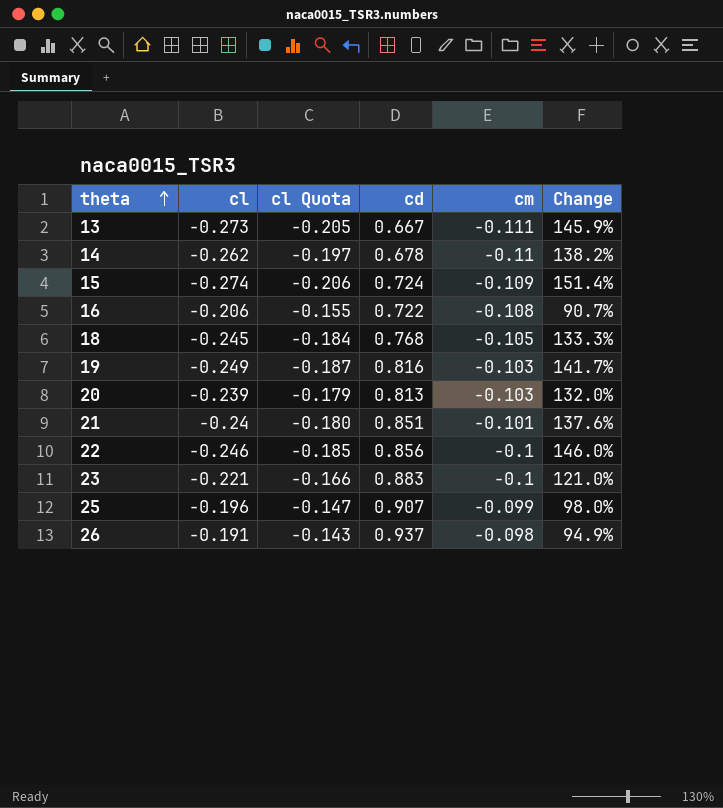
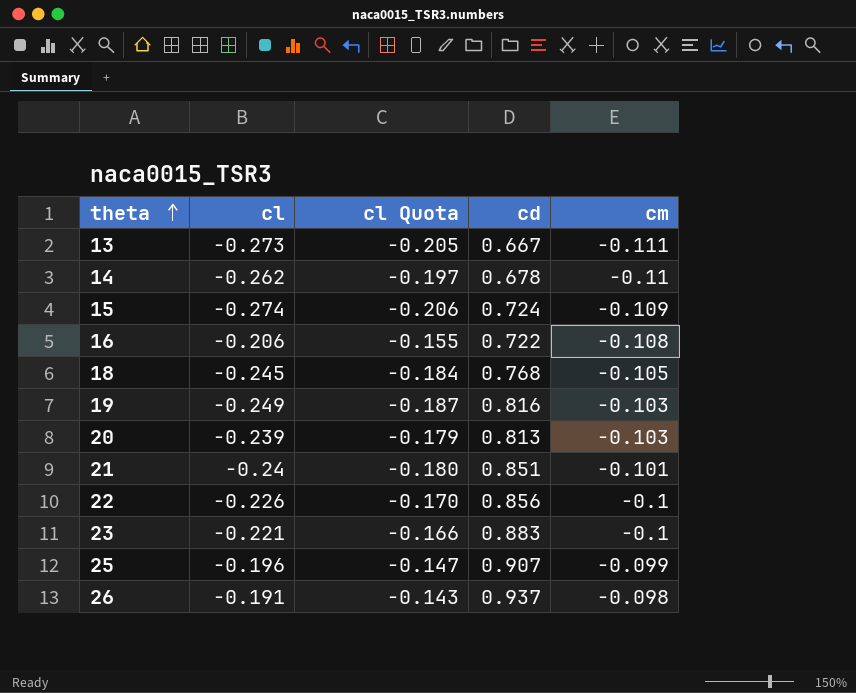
column Change | formula: ([cl] - [cm]) / [cm] -> none
22 | cl: -0.246 -> -0.226
22 | cl Quota: -0.185 -> -0.170

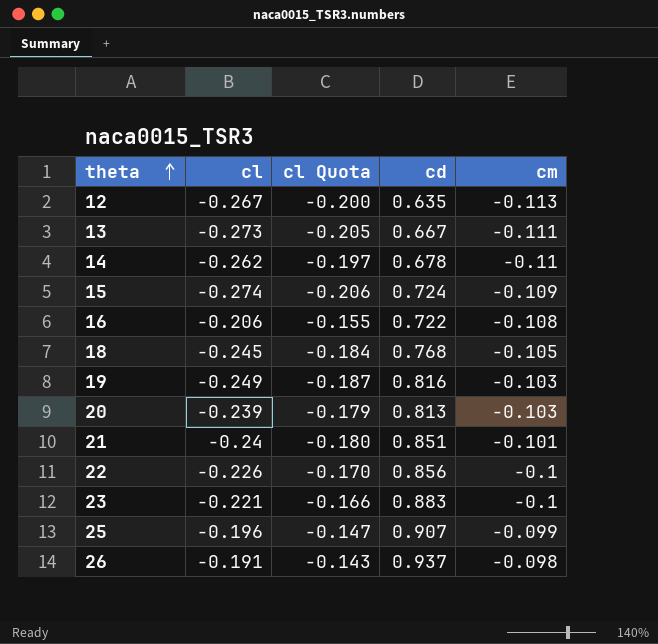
row 12: none -> -0.267 | -0.200 | 0.635 | -0.113

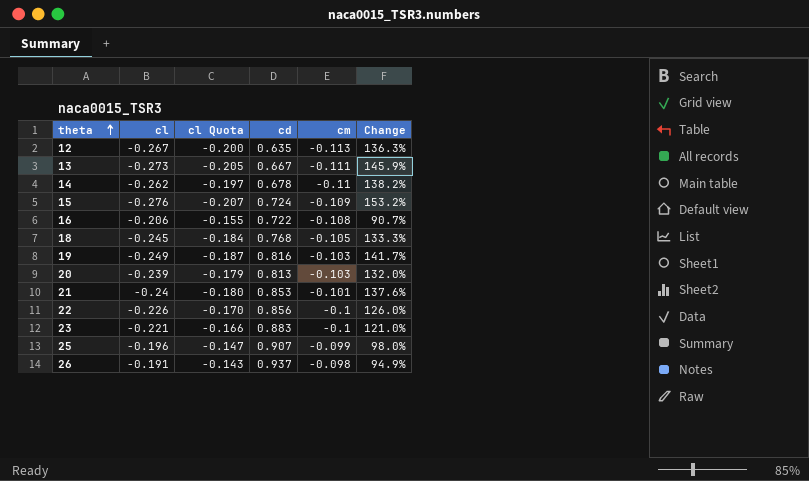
column Change | formula: none -> ([cl] - [cm]) / [cm]
15 | cl: -0.274 -> -0.276
15 | cl Quota: -0.206 -> -0.207
21 | cd: 0.851 -> 0.853

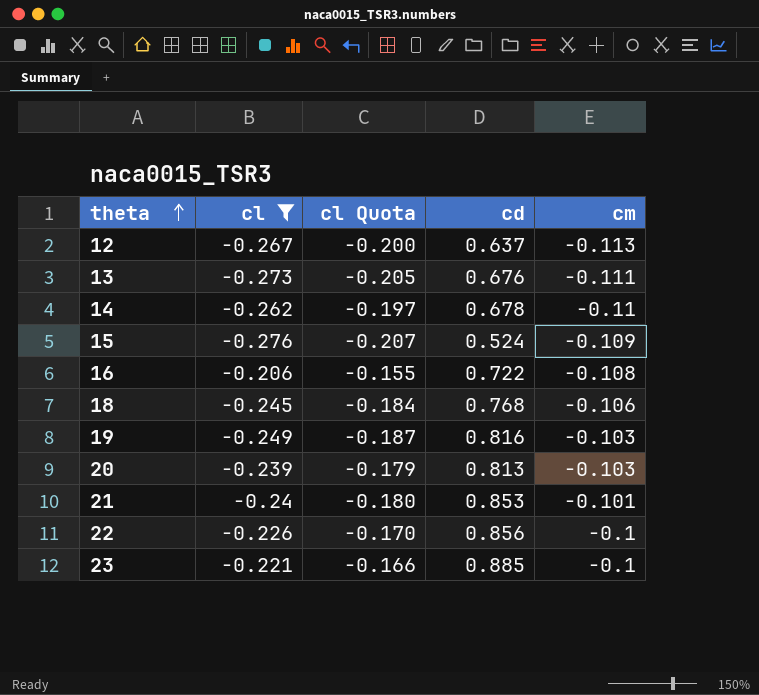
filter: none -> cl <= -0.206
column Change | formula: ([cl] - [cm]) / [cm] -> none
12 | cd: 0.635 -> 0.637
13 | cd: 0.667 -> 0.676
15 | cd: 0.724 -> 0.524
18 | cm: -0.105 -> -0.106
23 | cd: 0.883 -> 0.885

